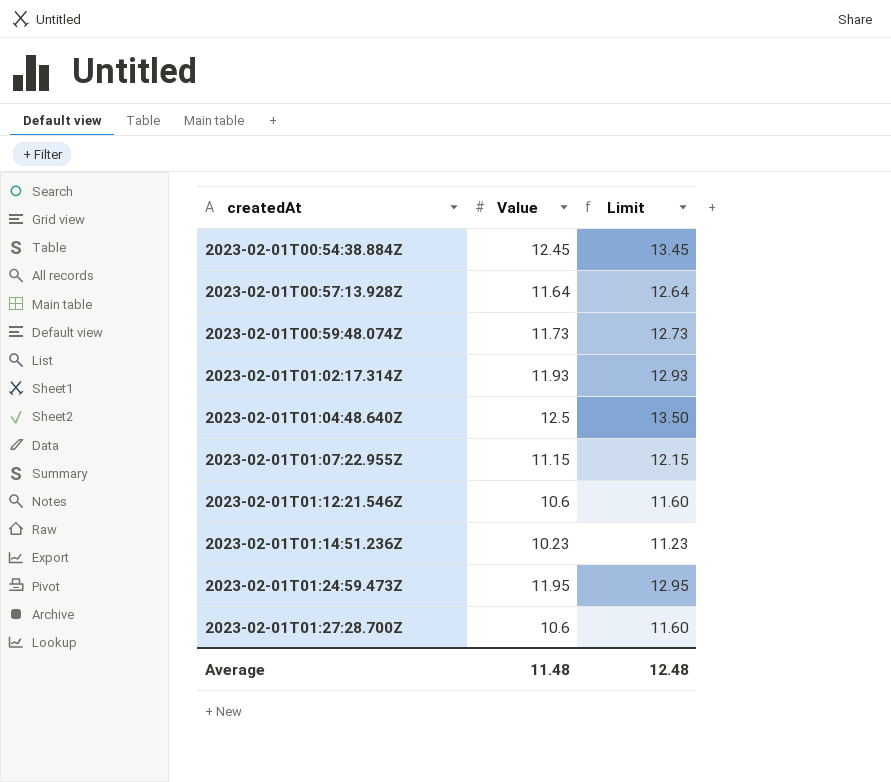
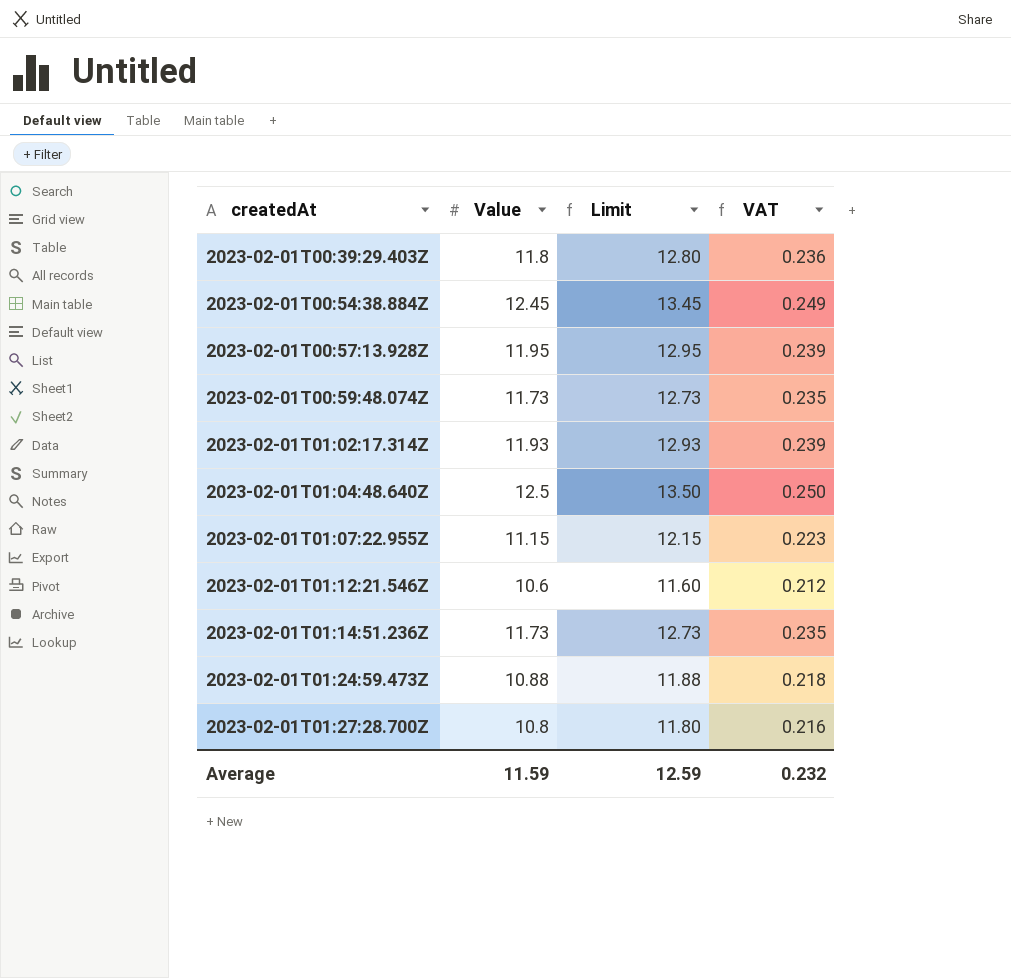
column VAT | formula: none -> [Value] * 0.02
row 2023-02-01T00:39:29.403Z: none -> 11.8 | 12.80 | 0.236
2023-02-01T00:57:13.928Z | Value: 11.64 -> 11.95
2023-02-01T00:57:13.928Z | Limit: 12.64 -> 12.95
2023-02-01T01:14:51.236Z | Value: 10.23 -> 11.73
2023-02-01T01:14:51.236Z | Limit: 11.23 -> 12.73
2023-02-01T01:24:59.473Z | Value: 11.95 -> 10.88
2023-02-01T01:24:59.473Z | Limit: 12.95 -> 11.88
2023-02-01T01:27:28.700Z | Value: 10.6 -> 10.8
2023-02-01T01:27:28.700Z | Limit: 11.60 -> 11.80
Average | Value: 11.48 -> 11.59
Average | Limit: 12.48 -> 12.59

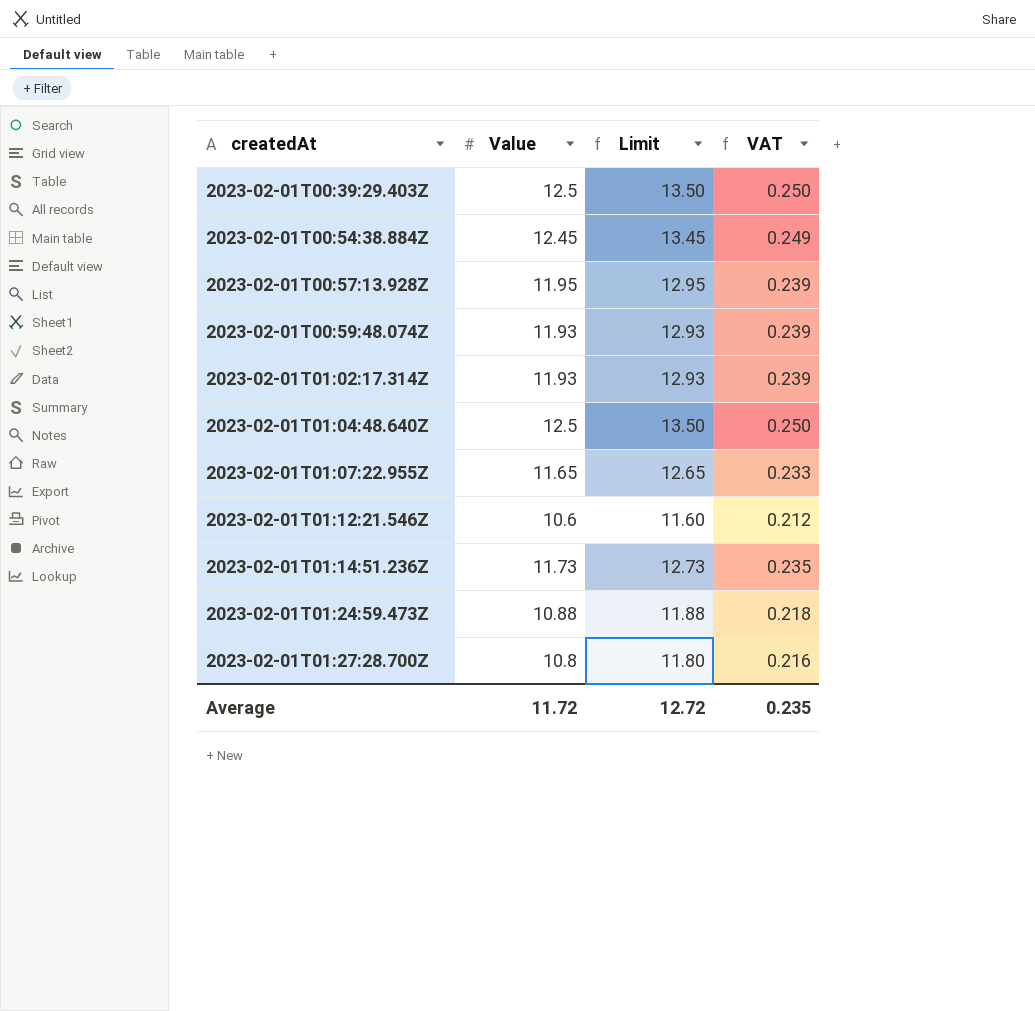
2023-02-01T00:39:29.403Z | Value: 11.8 -> 12.5
2023-02-01T00:39:29.403Z | Limit: 12.80 -> 13.50
2023-02-01T00:39:29.403Z | VAT: 0.236 -> 0.250
2023-02-01T00:59:48.074Z | Value: 11.73 -> 11.93
2023-02-01T00:59:48.074Z | Limit: 12.73 -> 12.93
2023-02-01T00:59:48.074Z | VAT: 0.235 -> 0.239
2023-02-01T01:07:22.955Z | Value: 11.15 -> 11.65
2023-02-01T01:07:22.955Z | Limit: 12.15 -> 12.65
2023-02-01T01:07:22.955Z | VAT: 0.223 -> 0.233
Average | Value: 11.59 -> 11.72
Average | Limit: 12.59 -> 12.72
Average | VAT: 0.232 -> 0.235

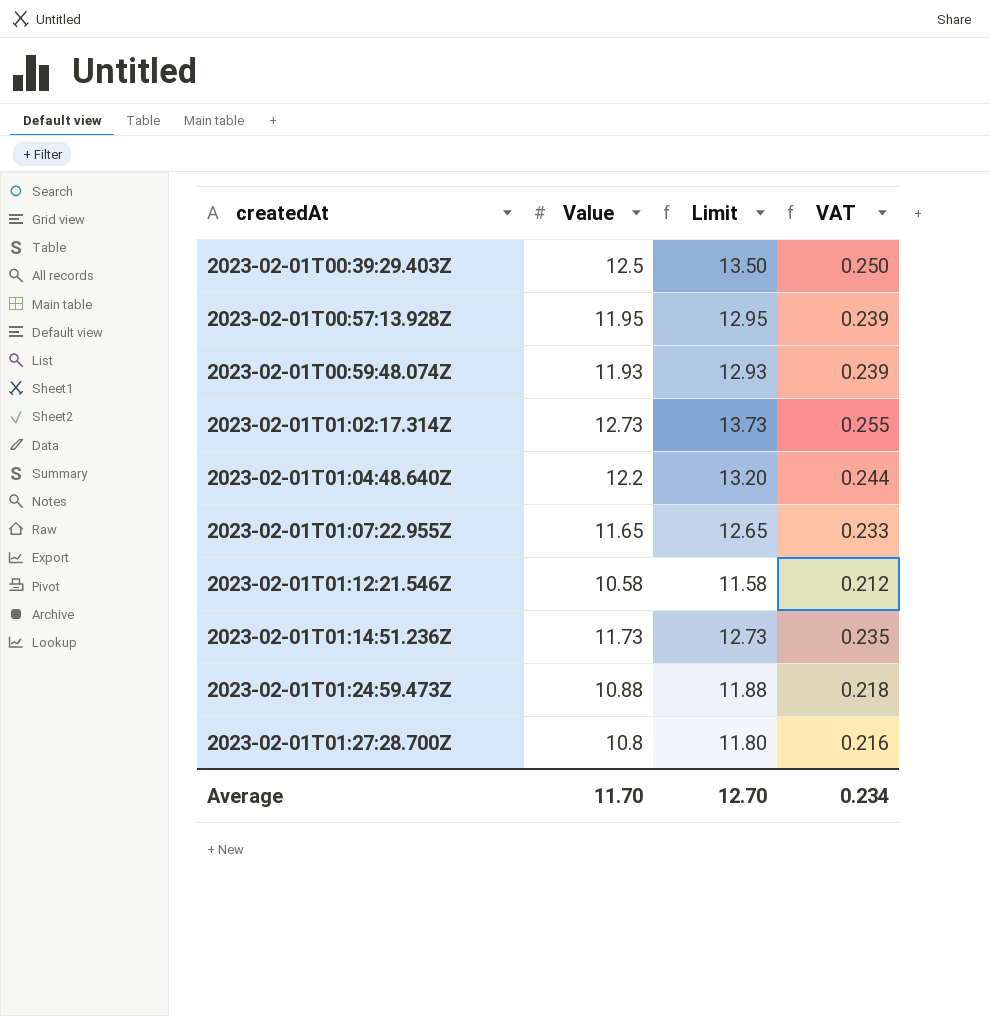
row 2023-02-01T00:54:38.884Z: 12.45 | 13.45 | 0.249 -> none
2023-02-01T01:02:17.314Z | Value: 11.93 -> 12.73
2023-02-01T01:02:17.314Z | Limit: 12.93 -> 13.73
2023-02-01T01:02:17.314Z | VAT: 0.239 -> 0.255
2023-02-01T01:04:48.640Z | Value: 12.5 -> 12.2
2023-02-01T01:04:48.640Z | Limit: 13.50 -> 13.20
2023-02-01T01:04:48.640Z | VAT: 0.250 -> 0.244
2023-02-01T01:12:21.546Z | Value: 10.6 -> 10.58
2023-02-01T01:12:21.546Z | Limit: 11.60 -> 11.58
Average | Value: 11.72 -> 11.70
Average | Limit: 12.72 -> 12.70
Average | VAT: 0.235 -> 0.234

